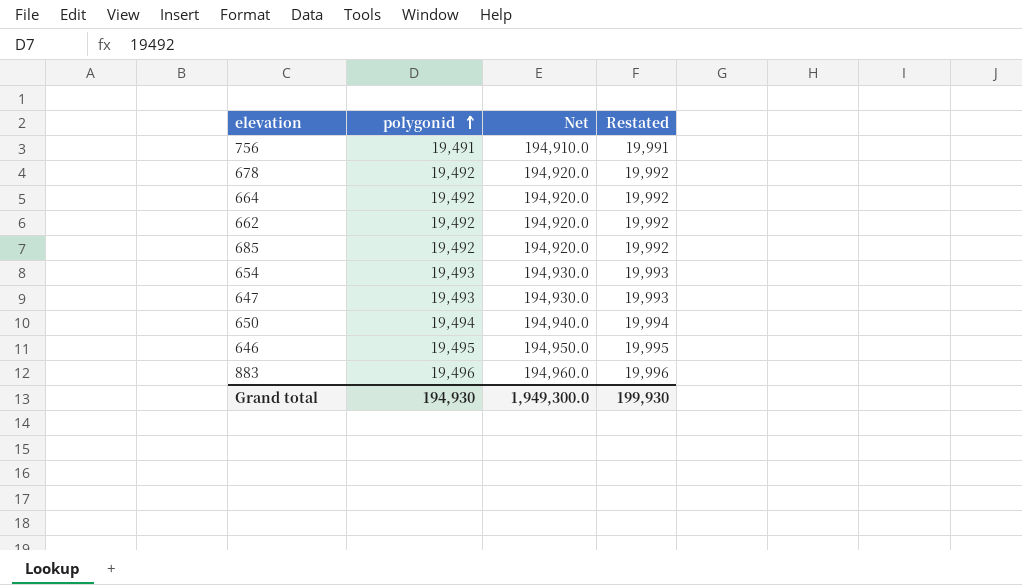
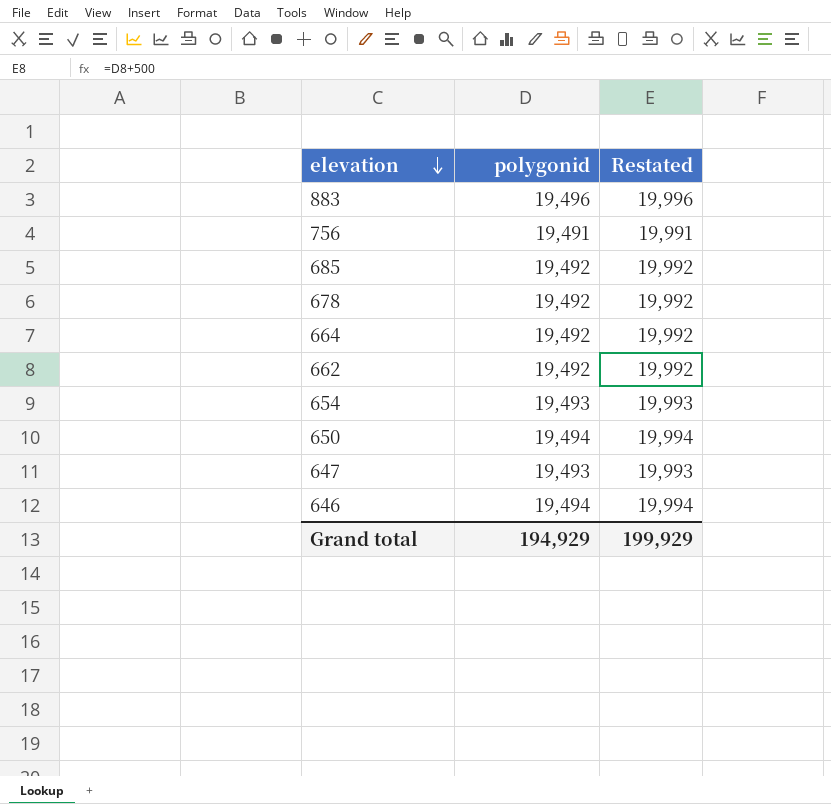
row order: polygonid ascending -> elevation descending
column Net | formula: [polygonid] * 10 -> none
646 | polygonid: 19,495 -> 19,494
646 | Restated: 19,995 -> 19,994
Grand total | polygonid: 194,930 -> 194,929
Grand total | Restated: 199,930 -> 199,929

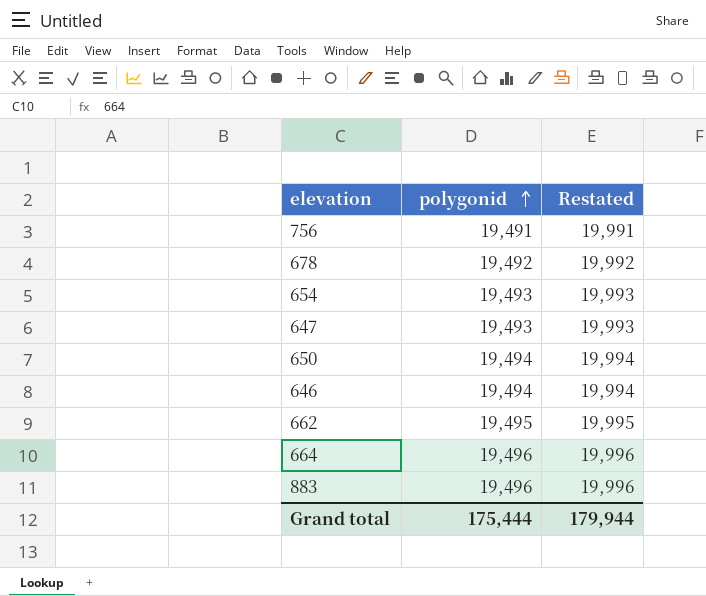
row order: elevation descending -> polygonid ascending
row 685: 19,492 | 19,992 -> none
662 | polygonid: 19,492 -> 19,495
662 | Restated: 19,992 -> 19,995
664 | polygonid: 19,492 -> 19,496
664 | Restated: 19,992 -> 19,996
Grand total | polygonid: 194,929 -> 175,444
Grand total | Restated: 199,929 -> 179,944

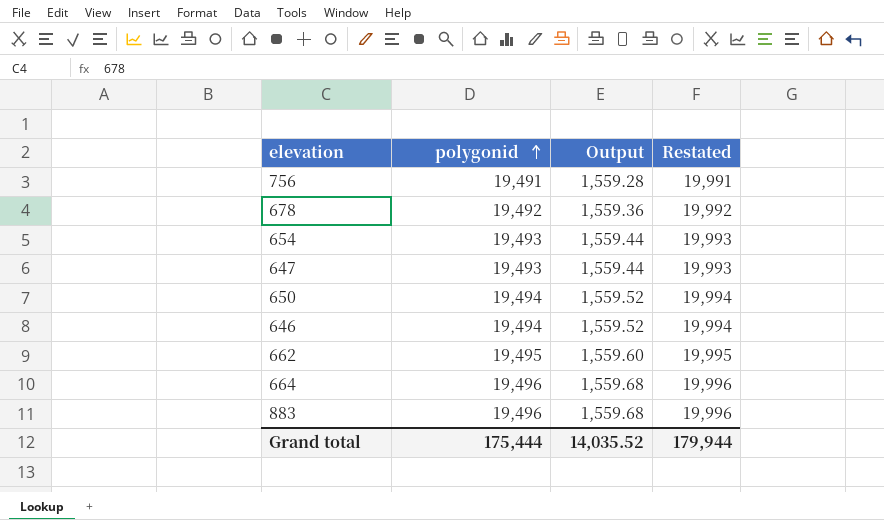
column Output | formula: none -> [polygonid] * 0.08

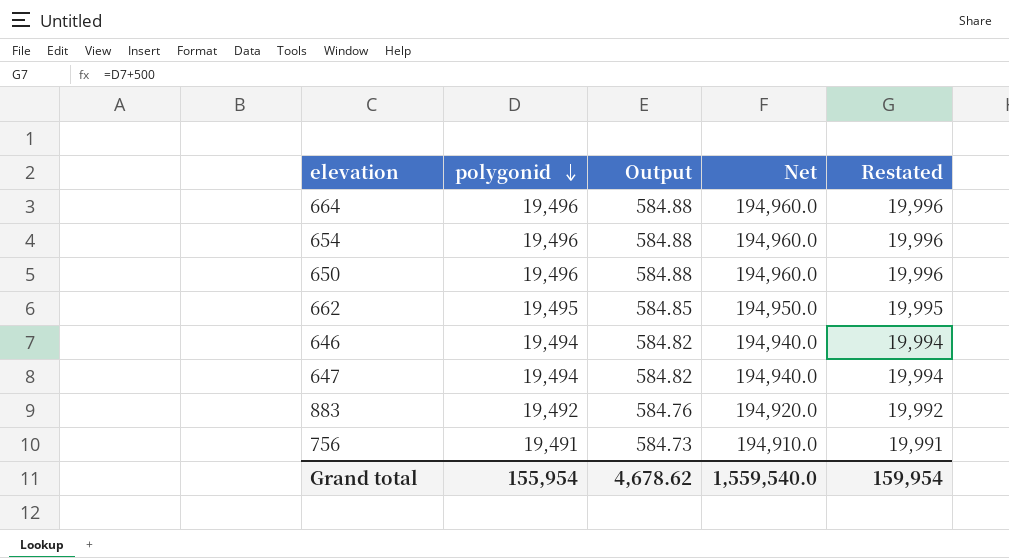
row order: polygonid ascending -> polygonid descending
column Output | formula: [polygonid] * 0.08 -> [polygonid] * 0.03
column Net | formula: none -> [polygonid] * 10
row 678: 19,492 | 1,559.36 | 19,992 -> none
654 | polygonid: 19,493 -> 19,496
654 | Restated: 19,993 -> 19,996
650 | polygonid: 19,494 -> 19,496
650 | Restated: 19,994 -> 19,996
647 | polygonid: 19,493 -> 19,494
647 | Restated: 19,993 -> 19,994
883 | polygonid: 19,496 -> 19,492
883 | Restated: 19,996 -> 19,992
Grand total | polygonid: 175,444 -> 155,954
Grand total | Output: 14,035.52 -> 4,678.62
Grand total | Restated: 179,944 -> 159,954

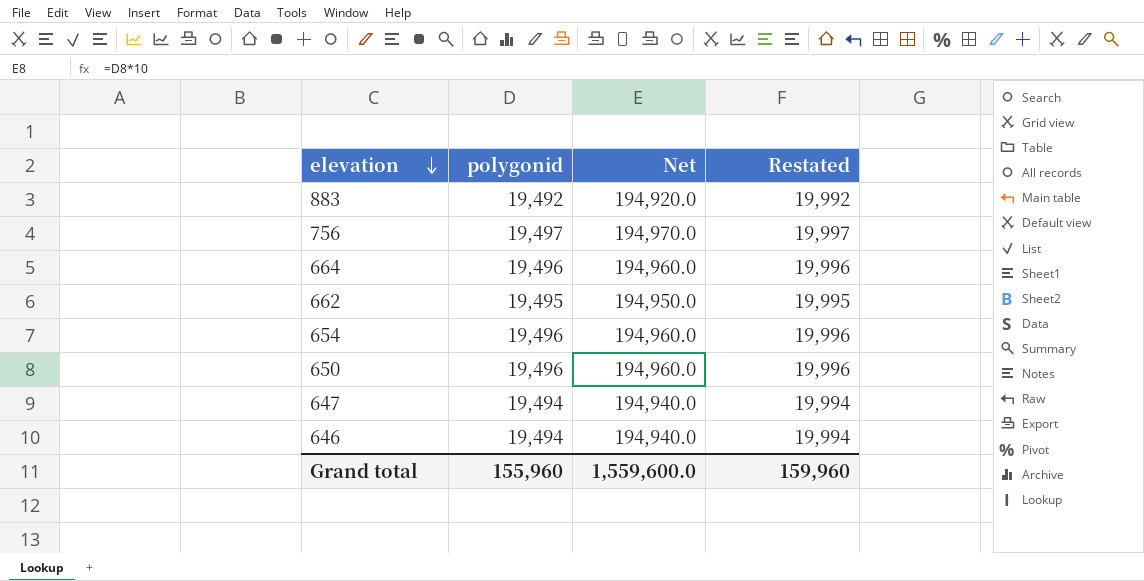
row order: polygonid descending -> elevation descending
column Output | formula: [polygonid] * 0.03 -> none
756 | polygonid: 19,491 -> 19,497
756 | Net: 194,910.0 -> 194,970.0
756 | Restated: 19,991 -> 19,997
Grand total | polygonid: 155,954 -> 155,960
Grand total | Net: 1,559,540.0 -> 1,559,600.0
Grand total | Restated: 159,954 -> 159,960

